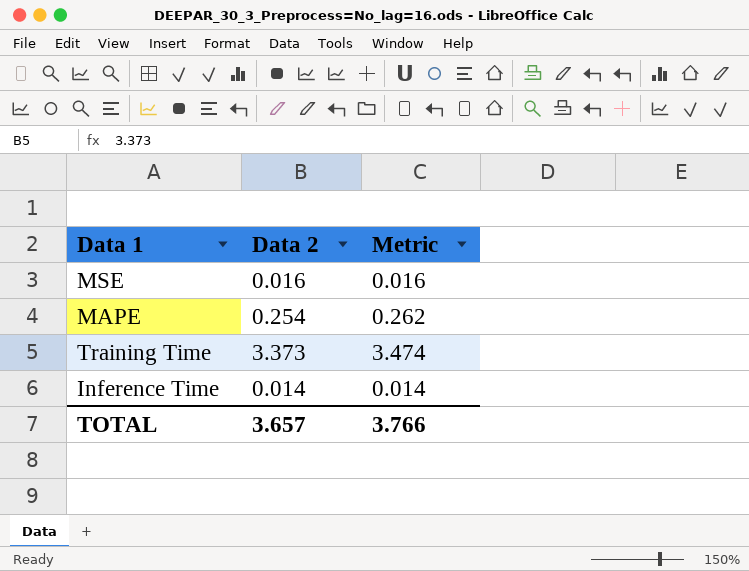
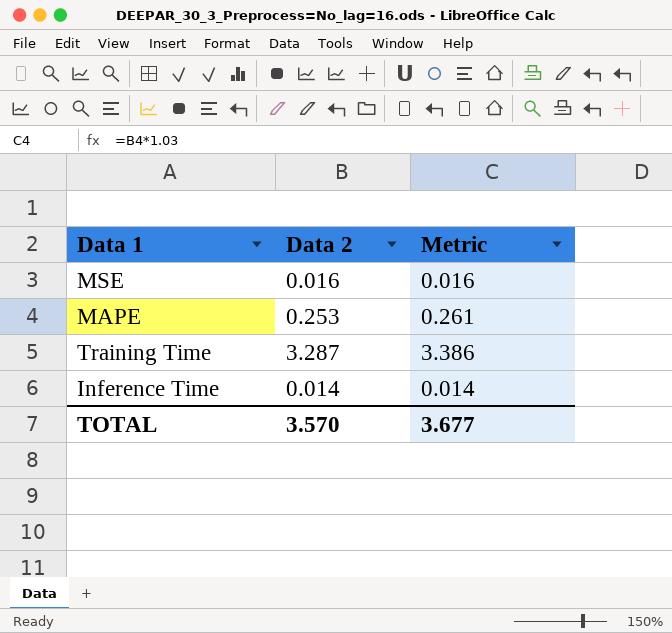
MAPE | Data 2: 0.254 -> 0.253
MAPE | Metric: 0.262 -> 0.261
Training Time | Data 2: 3.373 -> 3.287
Training Time | Metric: 3.474 -> 3.386
TOTAL | Data 2: 3.657 -> 3.570
TOTAL | Metric: 3.766 -> 3.677

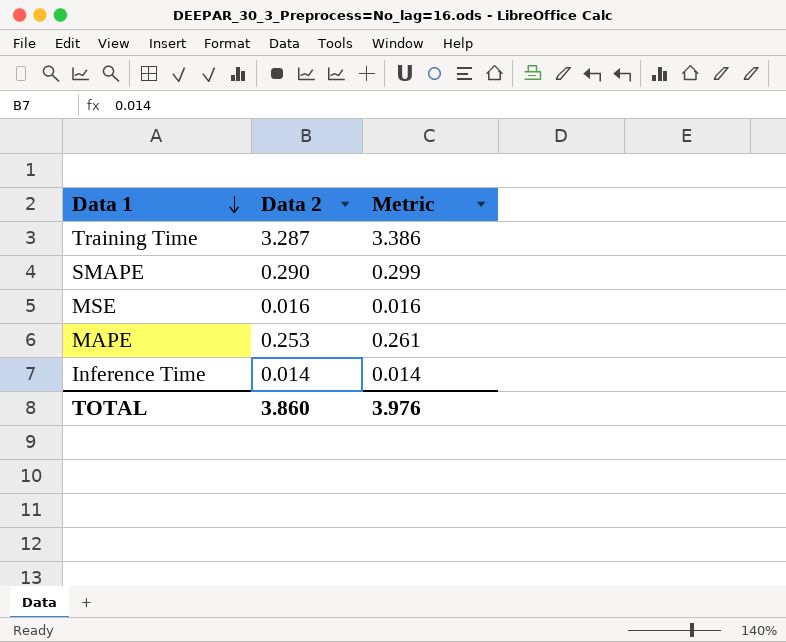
row order: none -> Data 1 descending
row SMAPE: none -> 0.290 | 0.299
TOTAL | Data 2: 3.570 -> 3.860
TOTAL | Metric: 3.677 -> 3.976

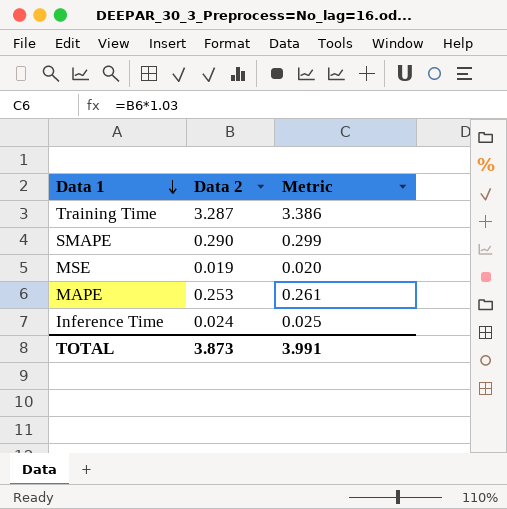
MSE | Data 2: 0.016 -> 0.019
MSE | Metric: 0.016 -> 0.020
Inference Time | Data 2: 0.014 -> 0.024
Inference Time | Metric: 0.014 -> 0.025
TOTAL | Data 2: 3.860 -> 3.873
TOTAL | Metric: 3.976 -> 3.991

